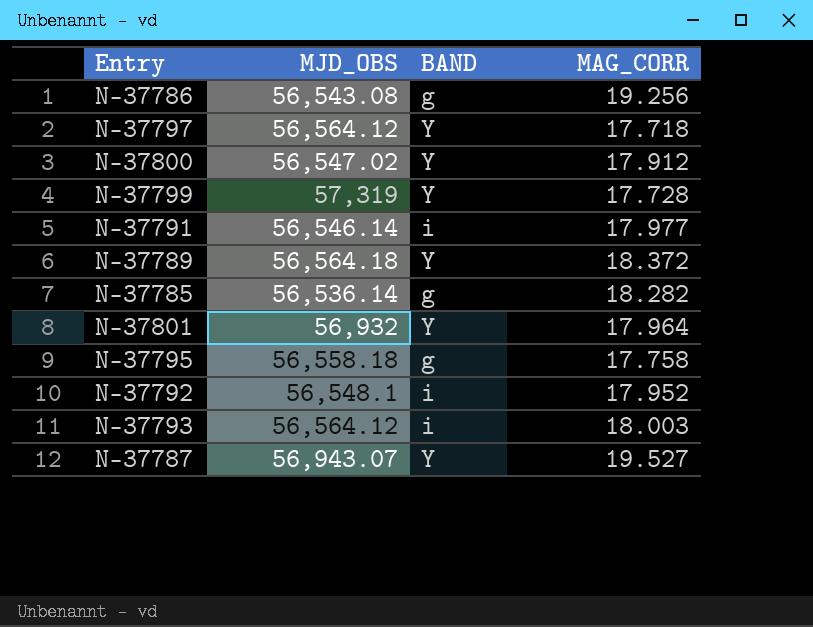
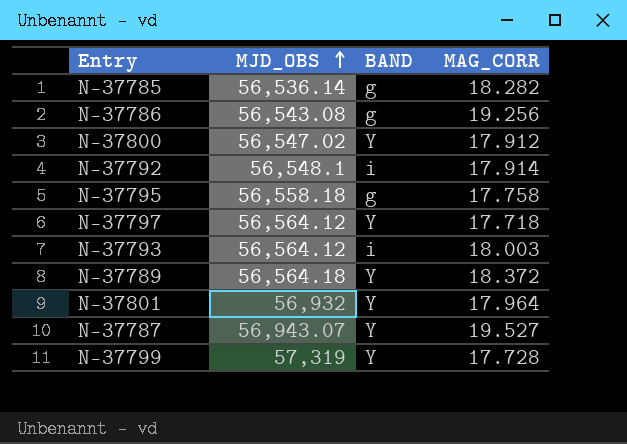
row order: none -> MJD_OBS ascending
row N-37791: 56,546.14 | i | 17.977 -> none
N-37792 | MAG_CORR: 17.952 -> 17.914

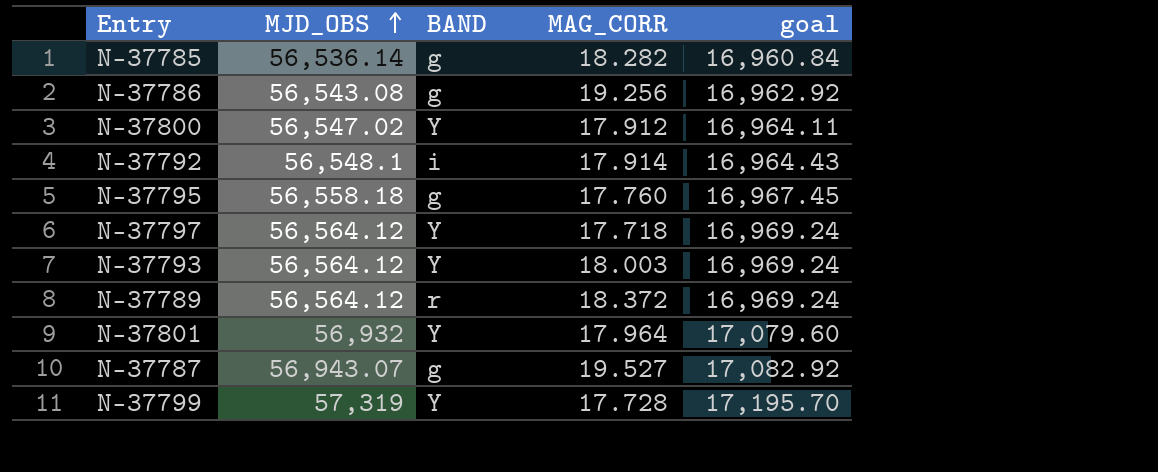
column goal | formula: none -> [MJD_OBS] * 0.3
N-37795 | MAG_CORR: 17.758 -> 17.760
N-37793 | BAND: i -> Y
N-37789 | MJD_OBS: 56,564.18 -> 56,564.12
N-37789 | BAND: Y -> r
N-37787 | BAND: Y -> g

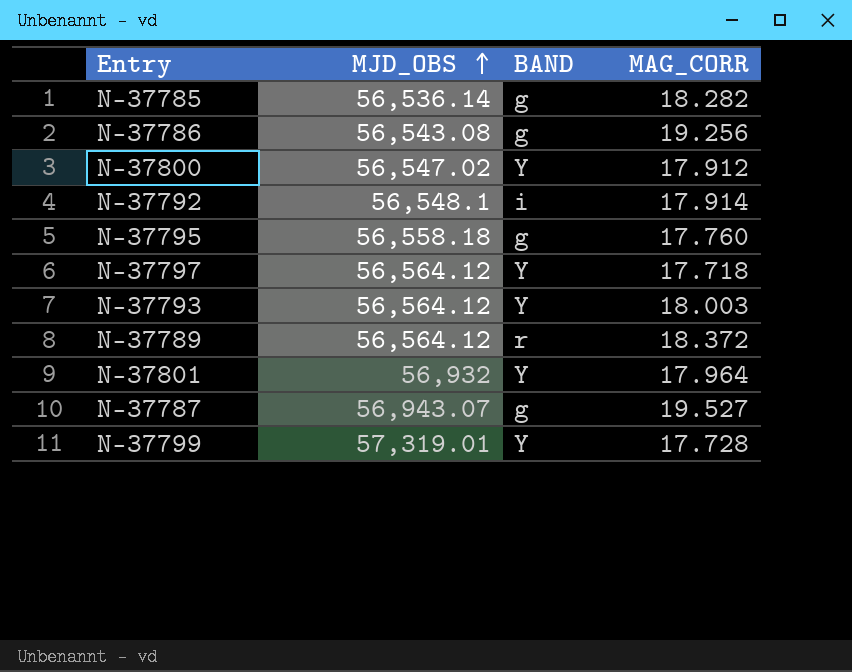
column goal | formula: [MJD_OBS] * 0.3 -> none
N-37799 | MJD_OBS: 57,319 -> 57,319.01

